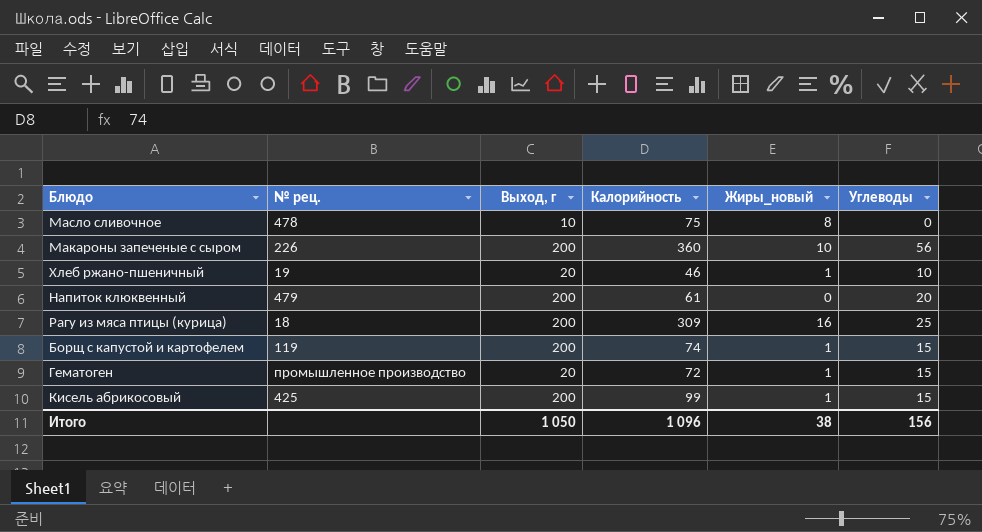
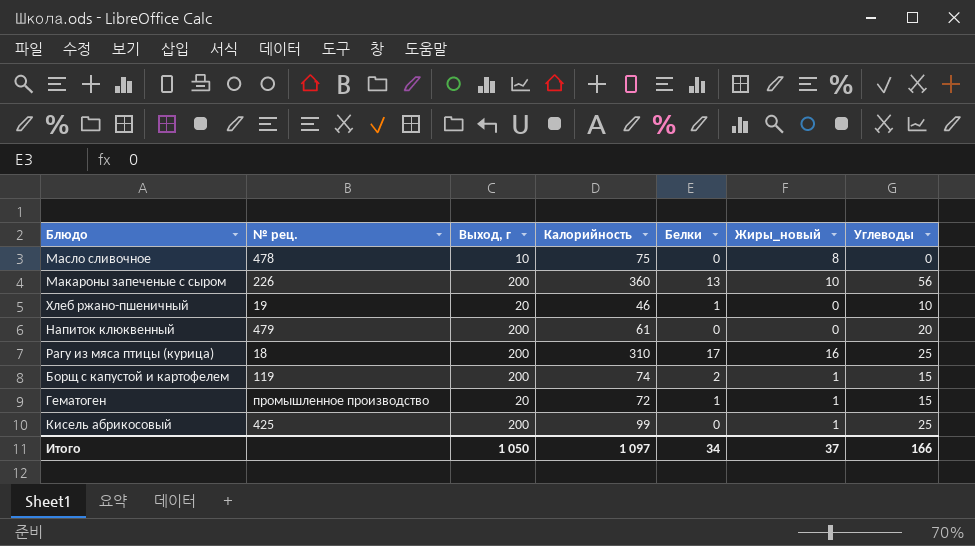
column Белки | position: none -> 5
Хлеб ржано-пшеничный | Жиры_новый: 1 -> 0
Рагу из мяса птицы (курица) | Калорийность: 309 -> 310
Кисель абрикосовый | Углеводы: 15 -> 25
Итого | Калорийность: 1 096 -> 1 097
Итого | Жиры_новый: 38 -> 37
Итого | Углеводы: 156 -> 166

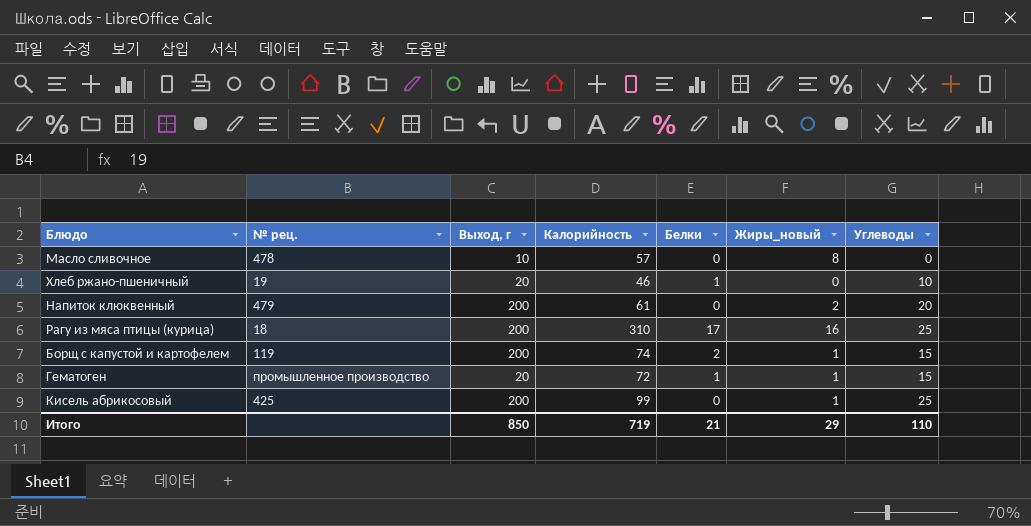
row Макароны запеченые с сыром: 226 | 200 | 360 | 13 | 10 | 56 -> none
Масло сливочное | Калорийность: 75 -> 57
Напиток клюквенный | Жиры_новый: 0 -> 2
Итого | Выход, г: 1 050 -> 850
Итого | Калорийность: 1 097 -> 719
Итого | Белки: 34 -> 21
Итого | Жиры_новый: 37 -> 29
Итого | Углеводы: 166 -> 110

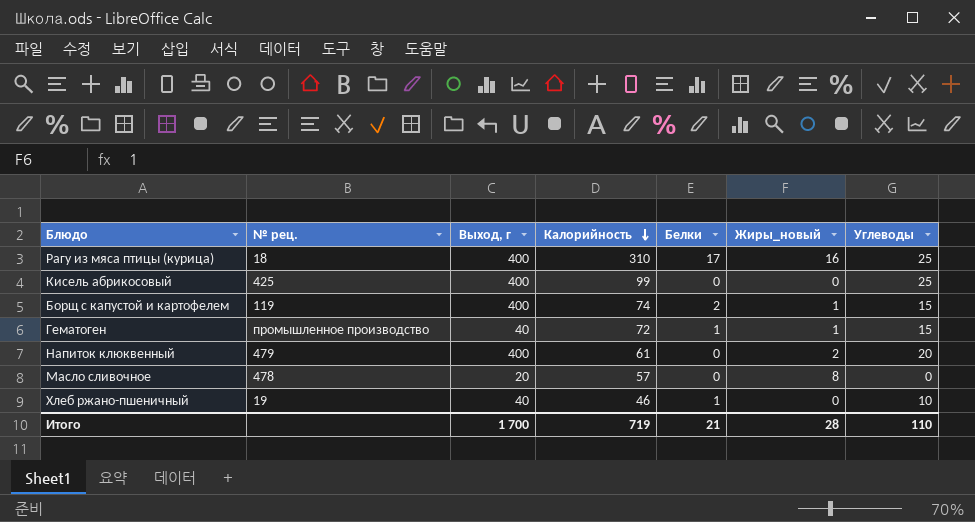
row order: none -> Калорийность descending
Рагу из мяса птицы (курица) | Выход, г: 200 -> 400
Кисель абрикосовый | Выход, г: 200 -> 400
Кисель абрикосовый | Жиры_новый: 1 -> 0
Борщ с капустой и картофелем | Выход, г: 200 -> 400
Гематоген | Выход, г: 20 -> 40
Напиток клюквенный | Выход, г: 200 -> 400
Масло сливочное | Выход, г: 10 -> 20
Хлеб ржано-пшеничный | Выход, г: 20 -> 40
Итого | Выход, г: 850 -> 1 700
Итого | Жиры_новый: 29 -> 28

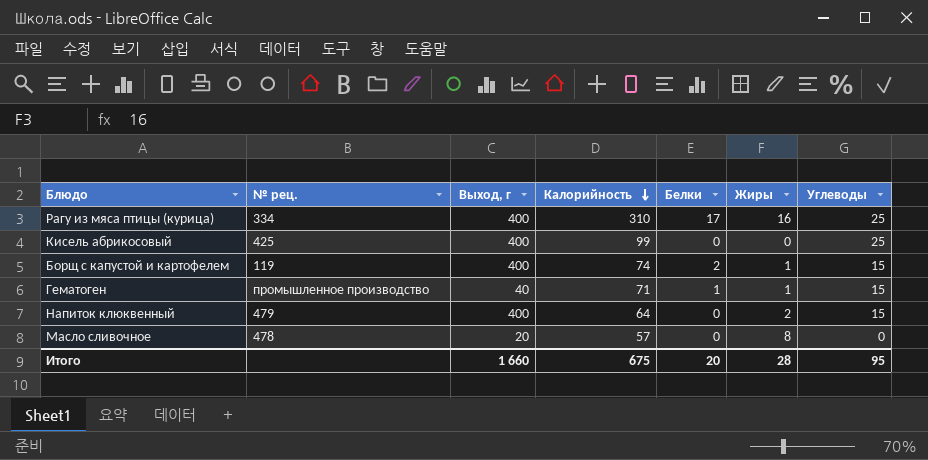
column name: Жиры_новый -> Жиры
row Хлеб ржано-пшеничный: 19 | 40 | 46 | 1 | 0 | 10 -> none
Рагу из мяса птицы (курица) | № рец.: 18 -> 334
Гематоген | Калорийность: 72 -> 71
Напиток клюквенный | Калорийность: 61 -> 64
Напиток клюквенный | Углеводы: 20 -> 15
Итого | Выход, г: 1 700 -> 1 660
Итого | Калорийность: 719 -> 675
Итого | Белки: 21 -> 20
Итого | Углеводы: 110 -> 95

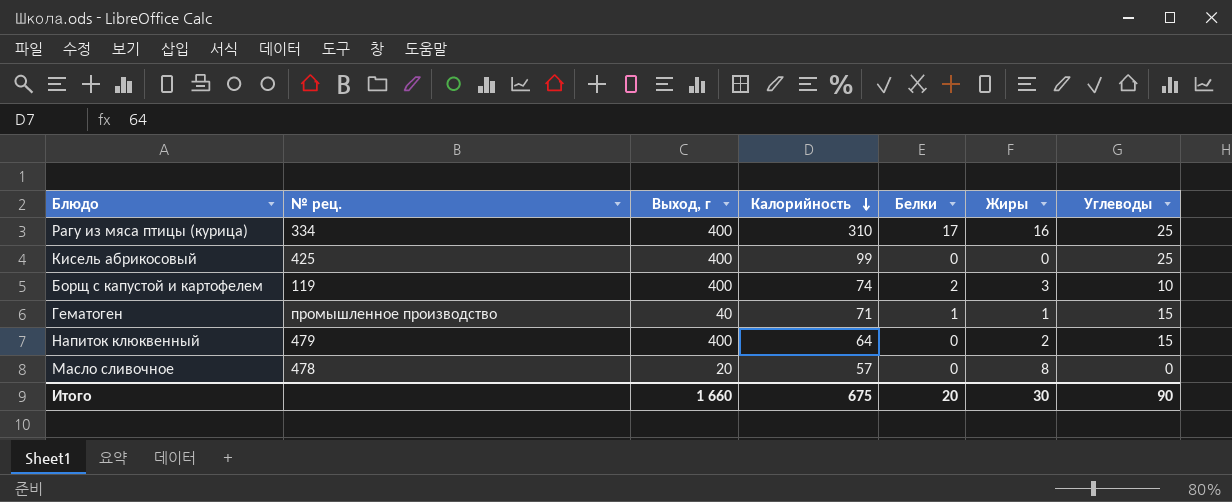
Борщ с капустой и картофелем | Жиры: 1 -> 3
Борщ с капустой и картофелем | Углеводы: 15 -> 10
Итого | Жиры: 28 -> 30
Итого | Углеводы: 95 -> 90

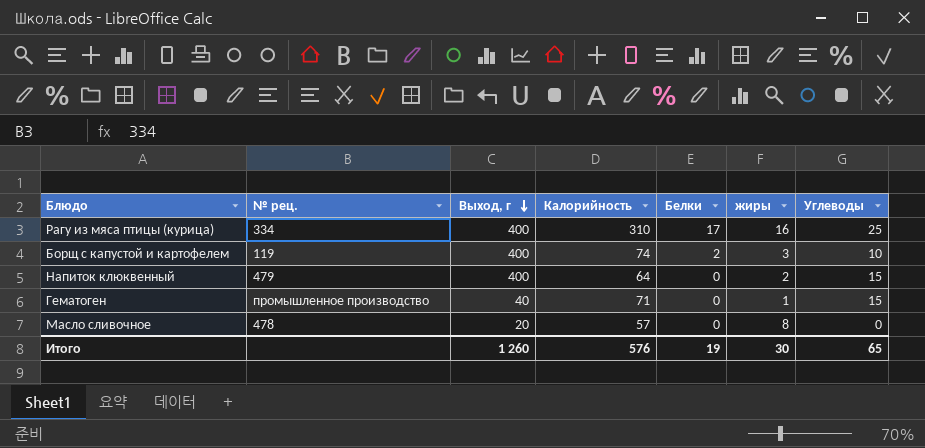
row order: Калорийность descending -> Выход, г descending
column name: Жиры -> жиры
row Кисель абрикосовый: 425 | 400 | 99 | 0 | 0 | 25 -> none
Гематоген | Белки: 1 -> 0
Итого | Выход, г: 1 660 -> 1 260
Итого | Калорийность: 675 -> 576
Итого | Белки: 20 -> 19
Итого | Углеводы: 90 -> 65

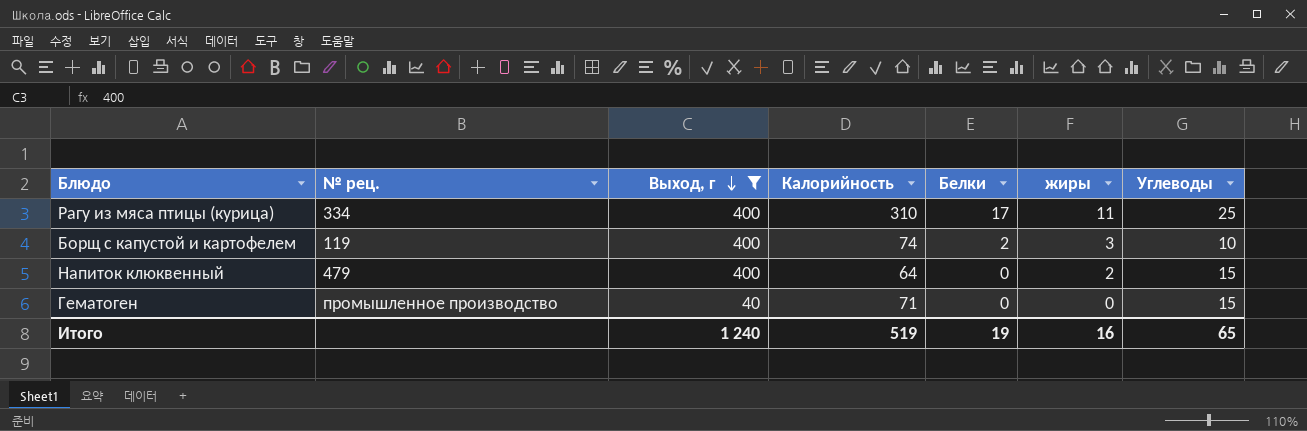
filter: none -> Выход, г != 20
Рагу из мяса птицы (курица) | жиры: 16 -> 11
Гематоген | жиры: 1 -> 0
Итого | Выход, г: 1 260 -> 1 240
Итого | Калорийность: 576 -> 519
Итого | жиры: 30 -> 16

